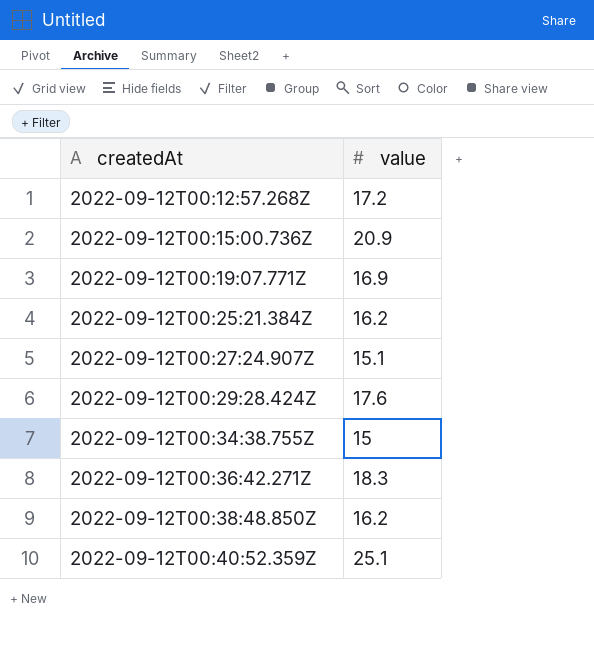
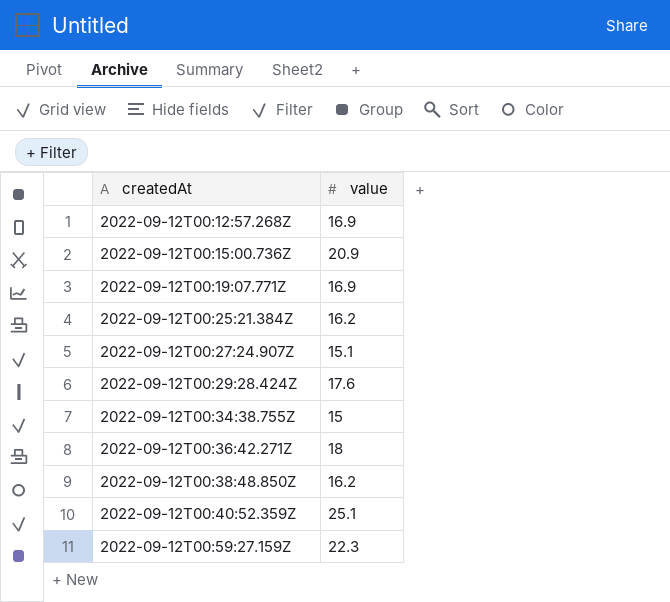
2022-09-12T00:12:57.268Z | value: 17.2 -> 16.9
2022-09-12T00:36:42.271Z | value: 18.3 -> 18
row 2022-09-12T00:59:27.159Z: none -> 22.3

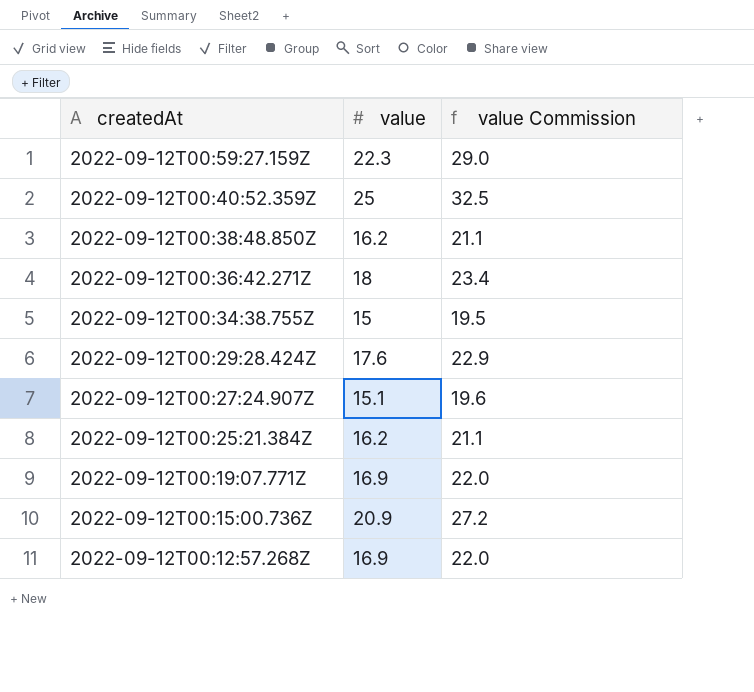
row order: createdAt ascending -> createdAt descending
column value Commission | formula: none -> [value] * 1.3
2022-09-12T00:40:52.359Z | value: 25.1 -> 25

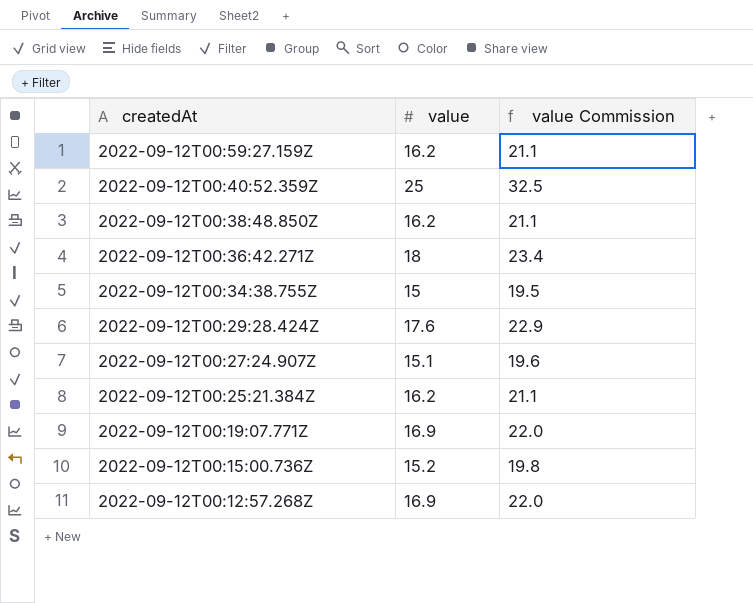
2022-09-12T00:59:27.159Z | value: 22.3 -> 16.2
2022-09-12T00:59:27.159Z | value Commission: 29.0 -> 21.1
2022-09-12T00:15:00.736Z | value: 20.9 -> 15.2
2022-09-12T00:15:00.736Z | value Commission: 27.2 -> 19.8

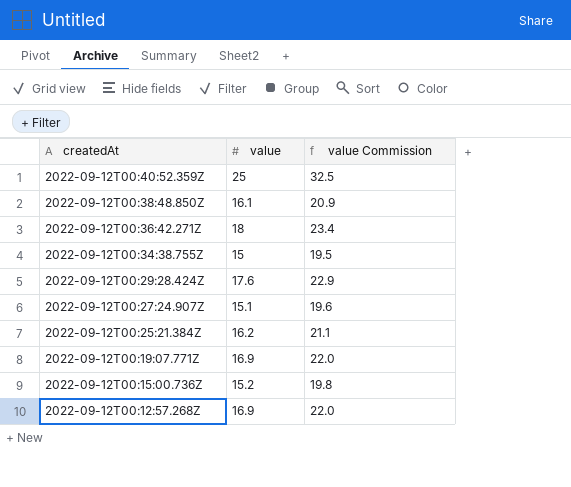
row 2022-09-12T00:59:27.159Z: 16.2 | 21.1 -> none
2022-09-12T00:38:48.850Z | value: 16.2 -> 16.1
2022-09-12T00:38:48.850Z | value Commission: 21.1 -> 20.9

